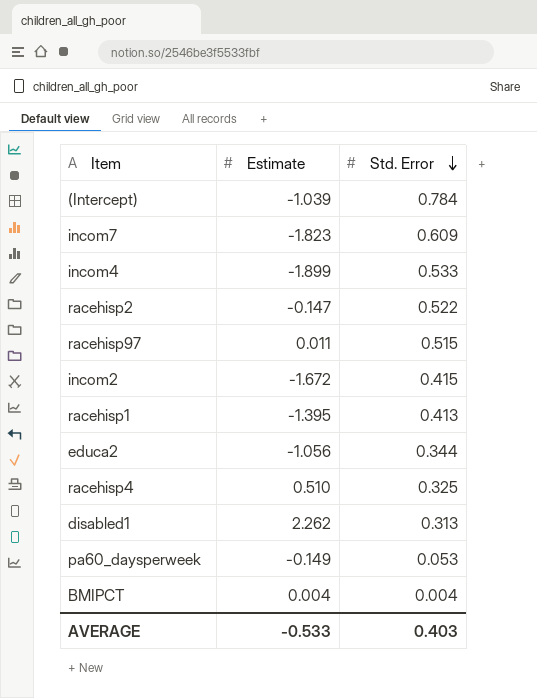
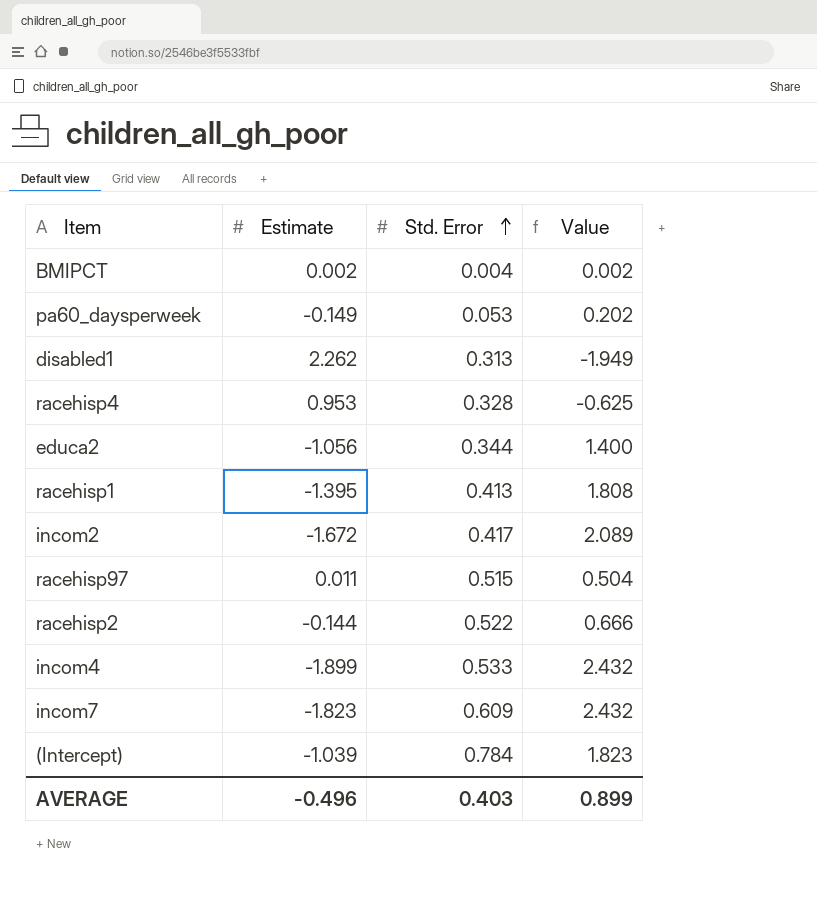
row order: Std. Error descending -> Std. Error ascending
column Value | formula: none -> [Std. Error] - [Estimate]
BMIPCT | Estimate: 0.004 -> 0.002
racehisp4 | Estimate: 0.510 -> 0.953
racehisp4 | Std. Error: 0.325 -> 0.328
incom2 | Std. Error: 0.415 -> 0.417
racehisp2 | Estimate: -0.147 -> -0.144
AVERAGE | Estimate: -0.533 -> -0.496

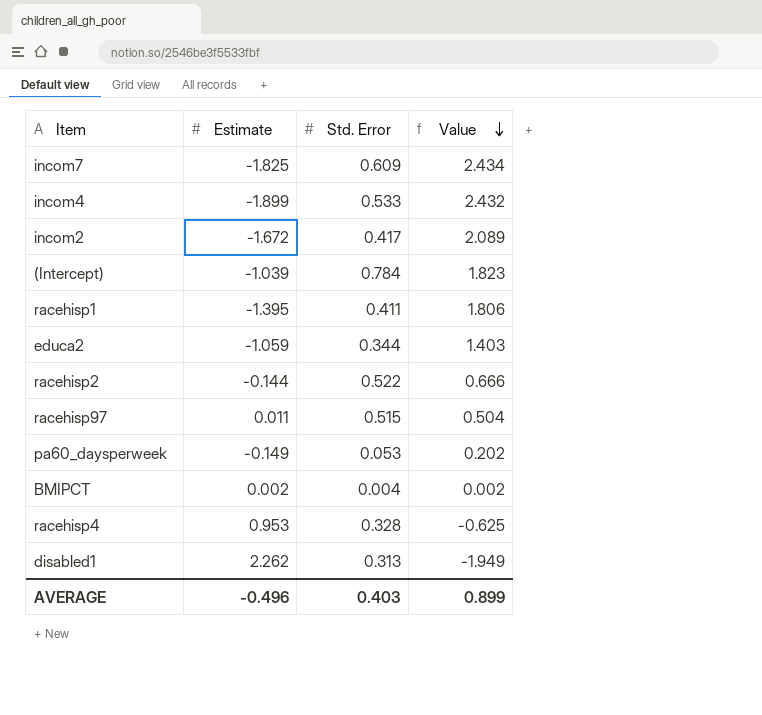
row order: Std. Error ascending -> Value descending
incom7 | Estimate: -1.823 -> -1.825
incom7 | Value: 2.432 -> 2.434
racehisp1 | Std. Error: 0.413 -> 0.411
racehisp1 | Value: 1.808 -> 1.806
educa2 | Estimate: -1.056 -> -1.059
educa2 | Value: 1.400 -> 1.403

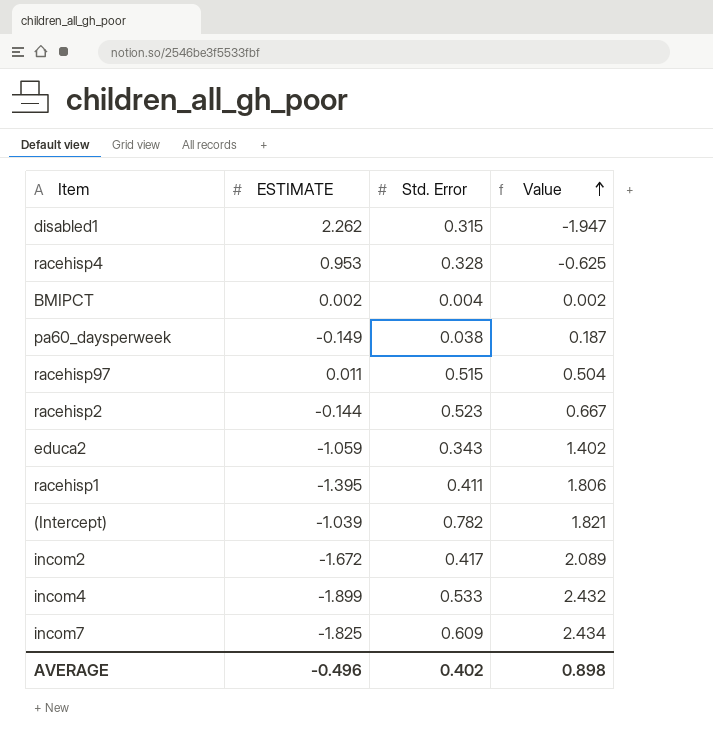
row order: Value descending -> Value ascending
column name: Estimate -> ESTIMATE
disabled1 | Std. Error: 0.313 -> 0.315
disabled1 | Value: -1.949 -> -1.947
pa60_daysperweek | Std. Error: 0.053 -> 0.038
pa60_daysperweek | Value: 0.202 -> 0.187
racehisp2 | Std. Error: 0.522 -> 0.523
racehisp2 | Value: 0.666 -> 0.667
educa2 | Std. Error: 0.344 -> 0.343
educa2 | Value: 1.403 -> 1.402
(Intercept) | Std. Error: 0.784 -> 0.782
(Intercept) | Value: 1.823 -> 1.821
AVERAGE | Std. Error: 0.403 -> 0.402
AVERAGE | Value: 0.899 -> 0.898

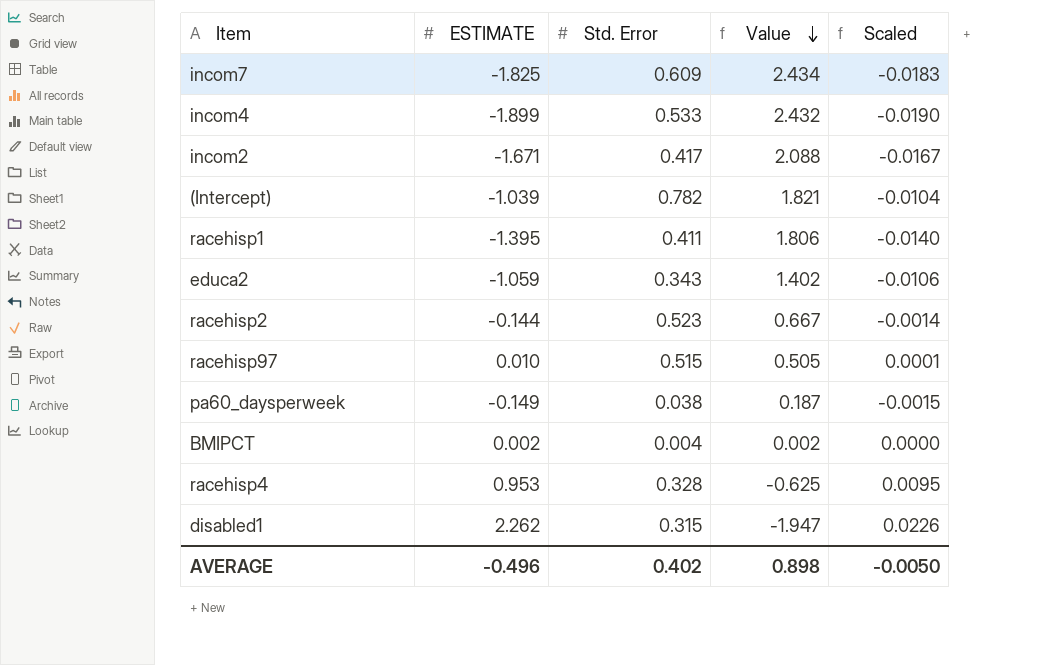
row order: Value ascending -> Value descending
column Scaled | formula: none -> [ESTIMATE] * 0.01
incom2 | ESTIMATE: -1.672 -> -1.671
incom2 | Value: 2.089 -> 2.088
racehisp97 | ESTIMATE: 0.011 -> 0.010
racehisp97 | Value: 0.504 -> 0.505

